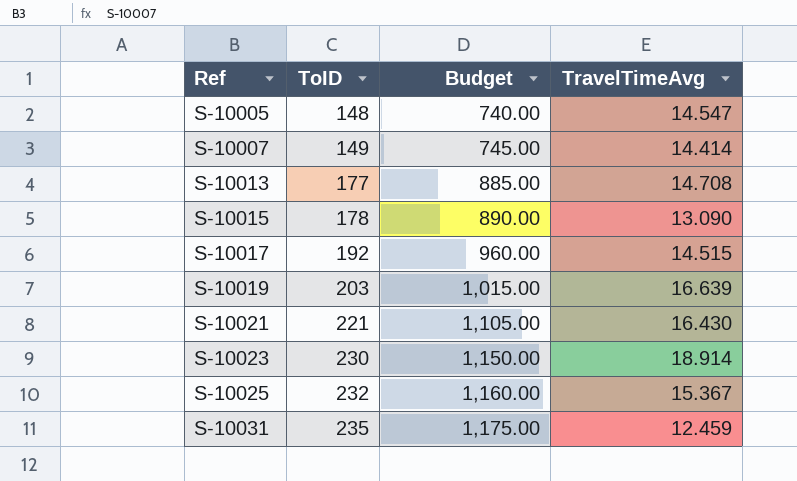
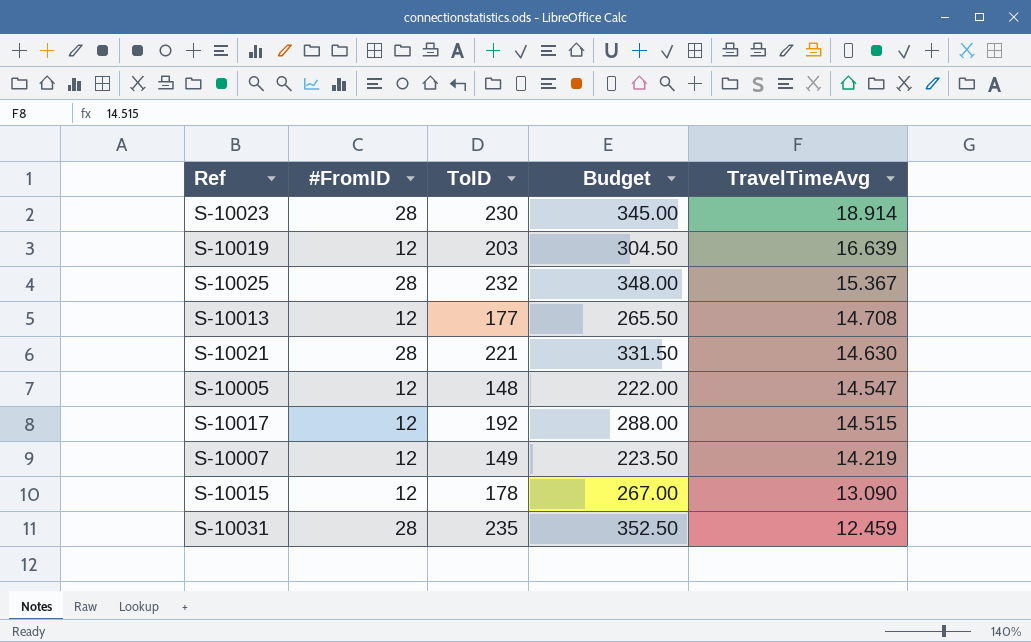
row order: Ref ascending -> TravelTimeAvg descending
column #FromID | position: none -> 2
column Budget | formula: [ToID] * 5 -> [ToID] * 1.5
S-10021 | TravelTimeAvg: 16.430 -> 14.630
S-10007 | TravelTimeAvg: 14.414 -> 14.219

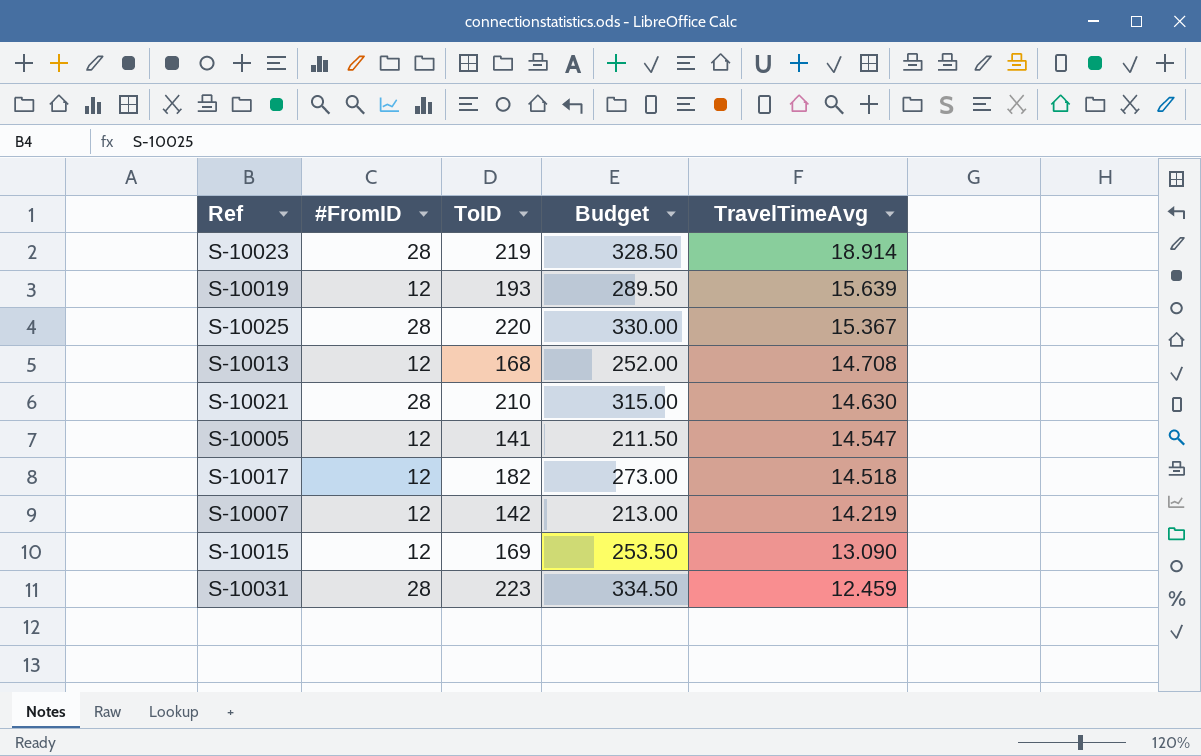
S-10023 | ToID: 230 -> 219
S-10023 | Budget: 345.00 -> 328.50
S-10019 | ToID: 203 -> 193
S-10019 | Budget: 304.50 -> 289.50
S-10019 | TravelTimeAvg: 16.639 -> 15.639
S-10025 | ToID: 232 -> 220
S-10025 | Budget: 348.00 -> 330.00
S-10013 | ToID: 177 -> 168
S-10013 | Budget: 265.50 -> 252.00
S-10021 | ToID: 221 -> 210
S-10021 | Budget: 331.50 -> 315.00
S-10005 | ToID: 148 -> 141
S-10005 | Budget: 222.00 -> 211.50
S-10017 | ToID: 192 -> 182
S-10017 | Budget: 288.00 -> 273.00
S-10017 | TravelTimeAvg: 14.515 -> 14.518
S-10007 | ToID: 149 -> 142
S-10007 | Budget: 223.50 -> 213.00
S-10015 | ToID: 178 -> 169
S-10015 | Budget: 267.00 -> 253.50
S-10031 | ToID: 235 -> 223
S-10031 | Budget: 352.50 -> 334.50

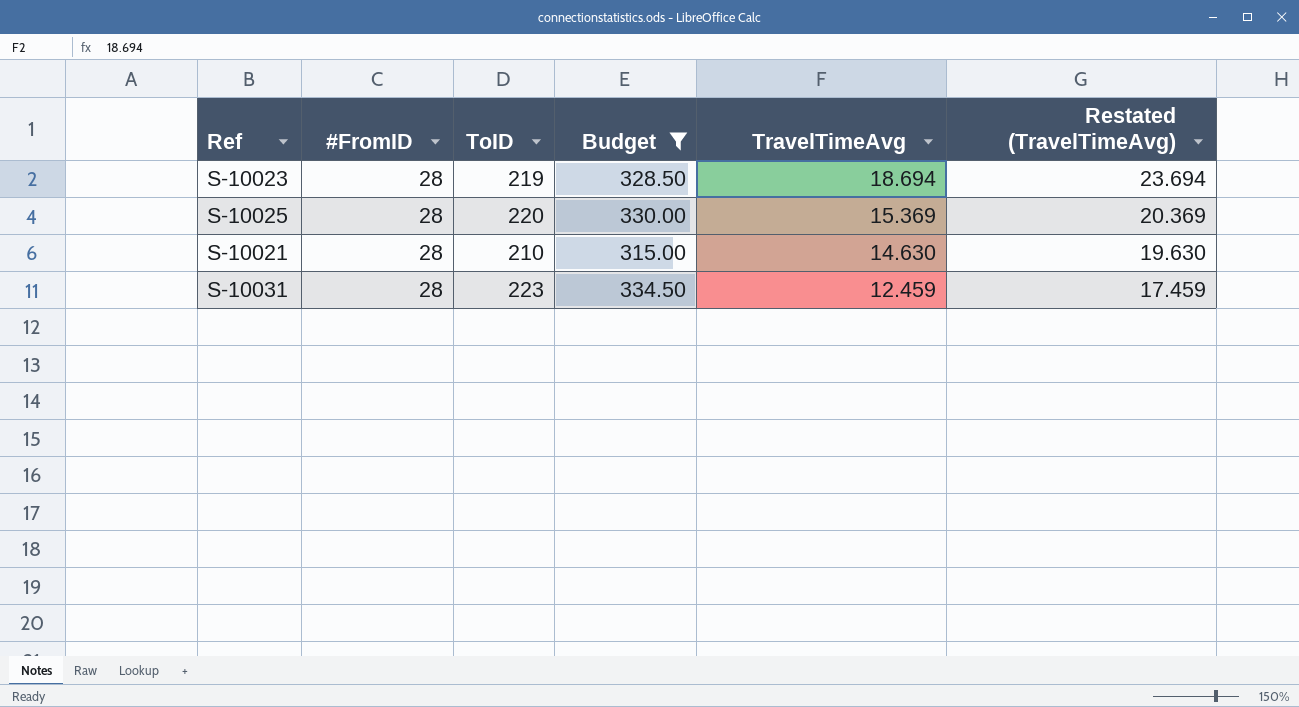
filter: none -> Budget >= 315.00
column Restated (TravelTimeAvg) | formula: none -> [TravelTimeAvg] + 5
S-10023 | TravelTimeAvg: 18.914 -> 18.694
S-10025 | TravelTimeAvg: 15.367 -> 15.369

